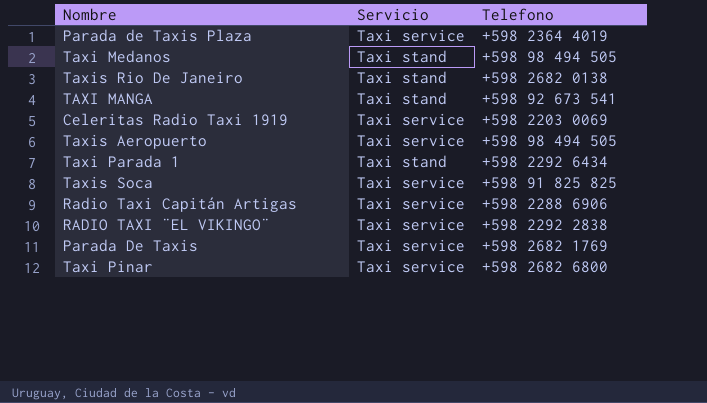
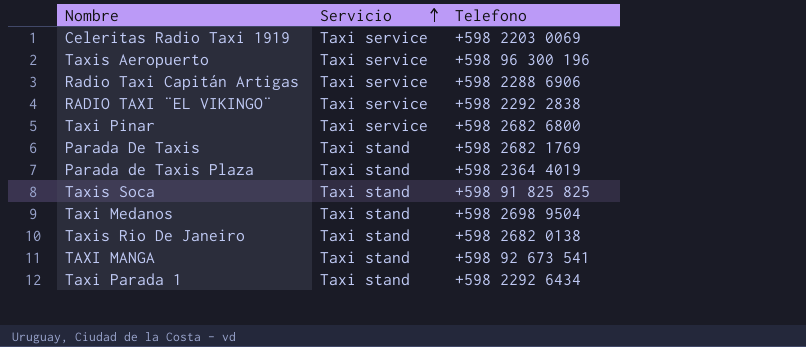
row order: none -> Servicio ascending
Taxis Aeropuerto | Telefono: +598 98 494 505 -> +598 96 300 196
Parada De Taxis | Servicio: Taxi service -> Taxi stand
Parada de Taxis Plaza | Servicio: Taxi service -> Taxi stand
Taxis Soca | Servicio: Taxi service -> Taxi stand
Taxi Medanos | Telefono: +598 98 494 505 -> +598 2698 9504

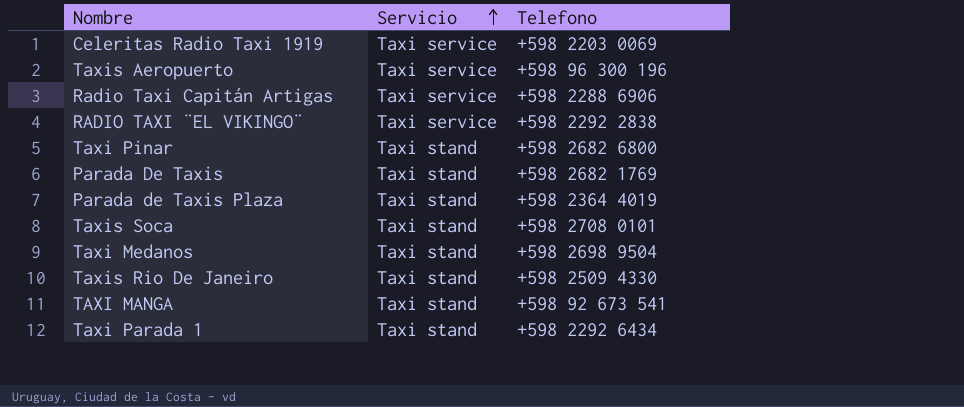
Taxi Pinar | Servicio: Taxi service -> Taxi stand
Taxis Soca | Telefono: +598 91 825 825 -> +598 2708 0101
Taxis Rio De Janeiro | Telefono: +598 2682 0138 -> +598 2509 4330

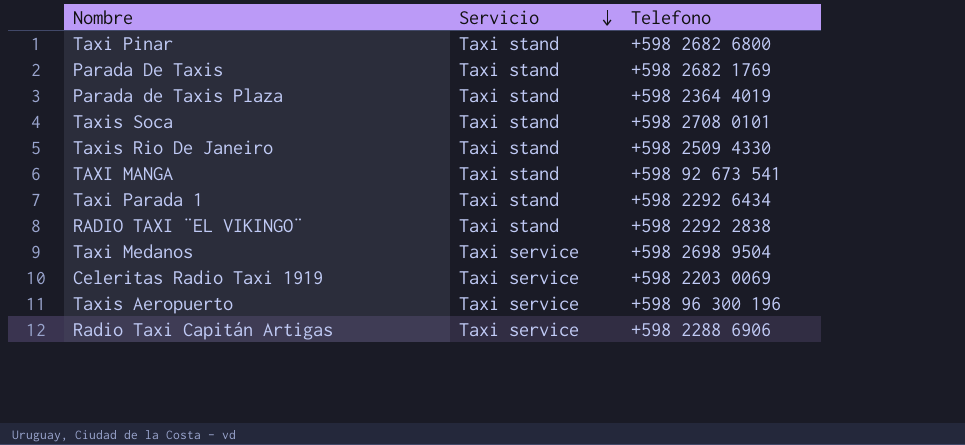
row order: Servicio ascending -> Servicio descending
RADIO TAXI ¨EL VIKINGO¨ | Servicio: Taxi service -> Taxi stand
Taxi Medanos | Servicio: Taxi stand -> Taxi service

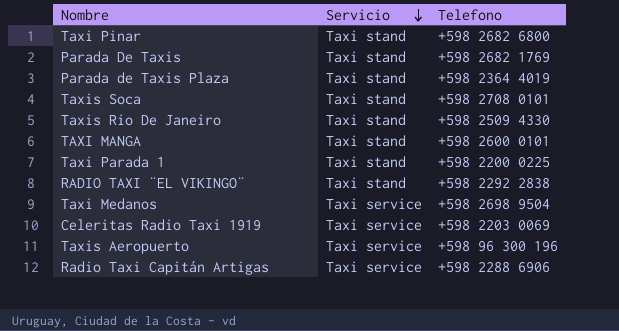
TAXI MANGA | Telefono: +598 92 673 541 -> +598 2600 0101
Taxi Parada 1 | Telefono: +598 2292 6434 -> +598 2200 0225

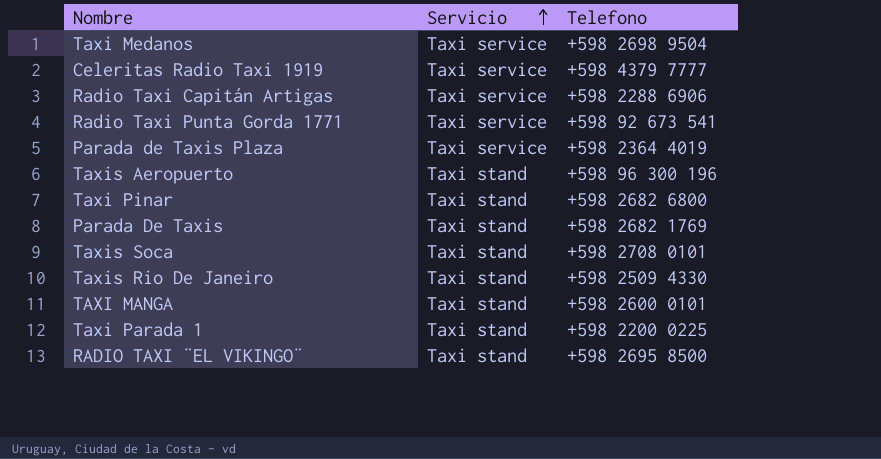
row order: Servicio descending -> Servicio ascending
Celeritas Radio Taxi 1919 | Telefono: +598 2203 0069 -> +598 4379 7777
row Radio Taxi Punta Gorda 1771: none -> Taxi service | +598 92 673 541
Parada de Taxis Plaza | Servicio: Taxi stand -> Taxi service
Taxis Aeropuerto | Servicio: Taxi service -> Taxi stand
RADIO TAXI ¨EL VIKINGO¨ | Telefono: +598 2292 2838 -> +598 2695 8500

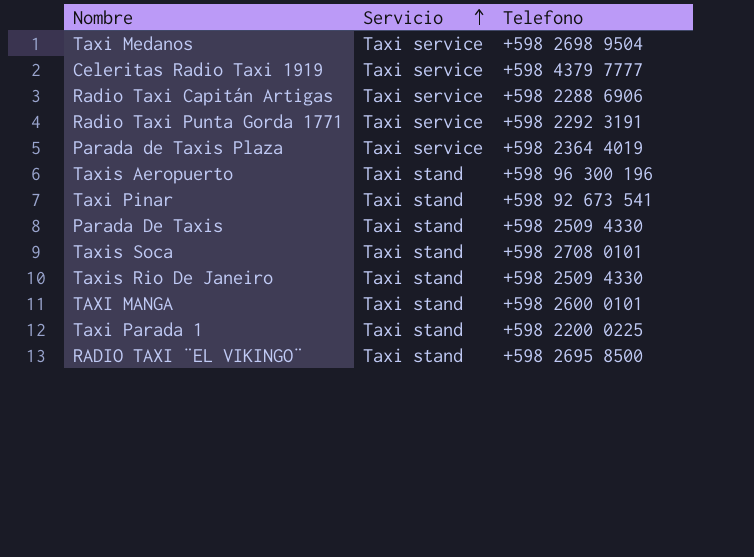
Radio Taxi Punta Gorda 1771 | Telefono: +598 92 673 541 -> +598 2292 3191
Taxi Pinar | Telefono: +598 2682 6800 -> +598 92 673 541
Parada De Taxis | Telefono: +598 2682 1769 -> +598 2509 4330

